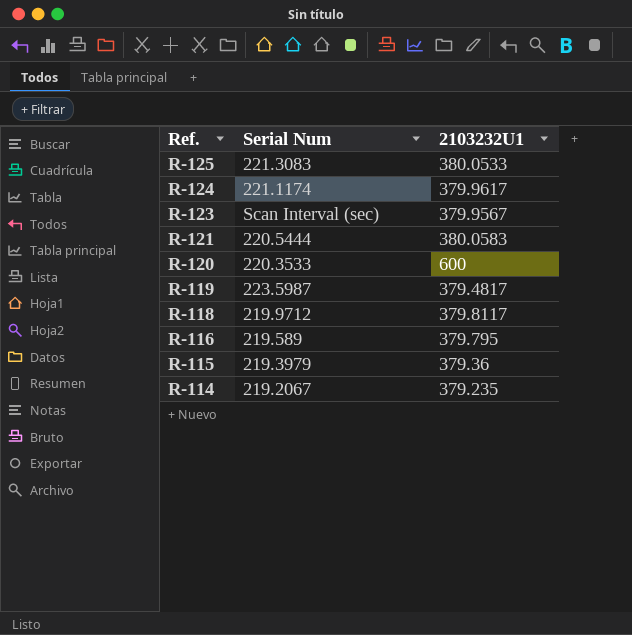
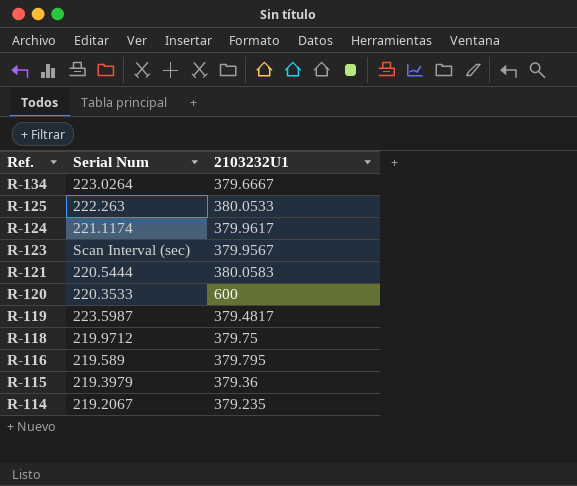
row R-134: none -> 223.0264 | 379.6667
R-125 | Serial Num: 221.3083 -> 222.263
R-118 | 2103232U1: 379.8117 -> 379.75

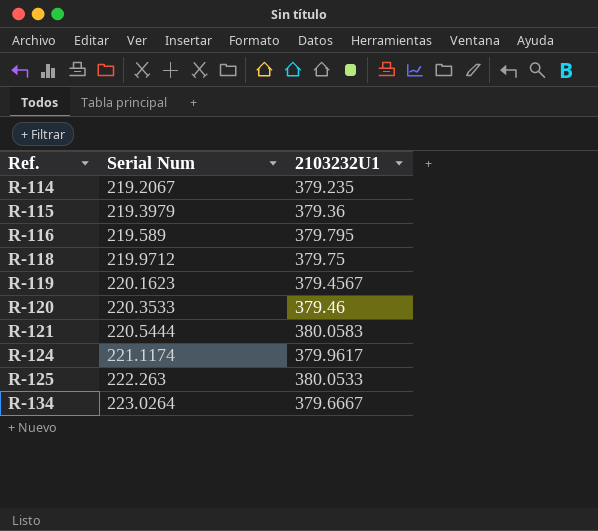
row order: Ref. descending -> Ref. ascending
row R-123: Scan Interval (sec) | 379.9567 -> none
R-119 | Serial Num: 223.5987 -> 220.1623
R-119 | 2103232U1: 379.4817 -> 379.4567
R-120 | 2103232U1: 600 -> 379.46

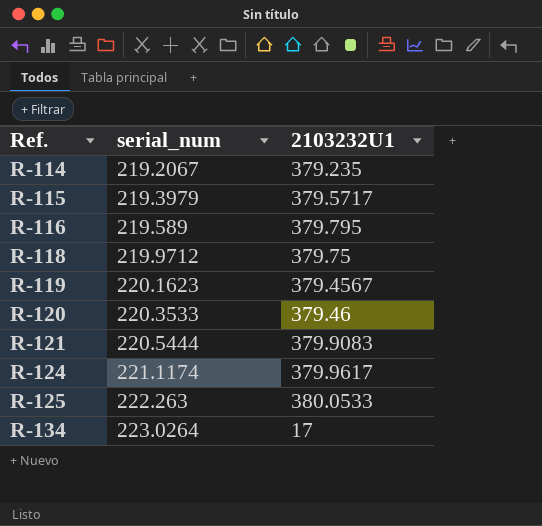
column name: Serial Num -> serial_num
R-115 | 2103232U1: 379.36 -> 379.5717
R-121 | 2103232U1: 380.0583 -> 379.9083
R-134 | 2103232U1: 379.6667 -> 17

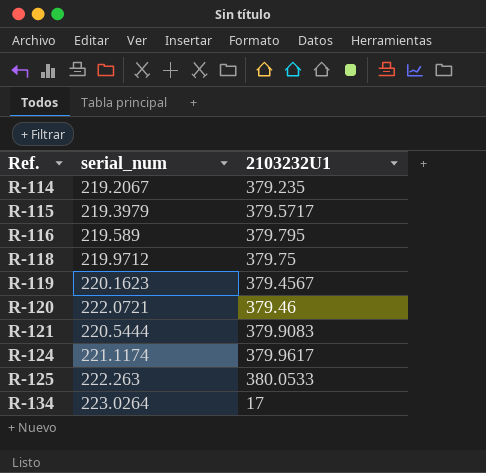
R-120 | serial_num: 220.3533 -> 222.0721

